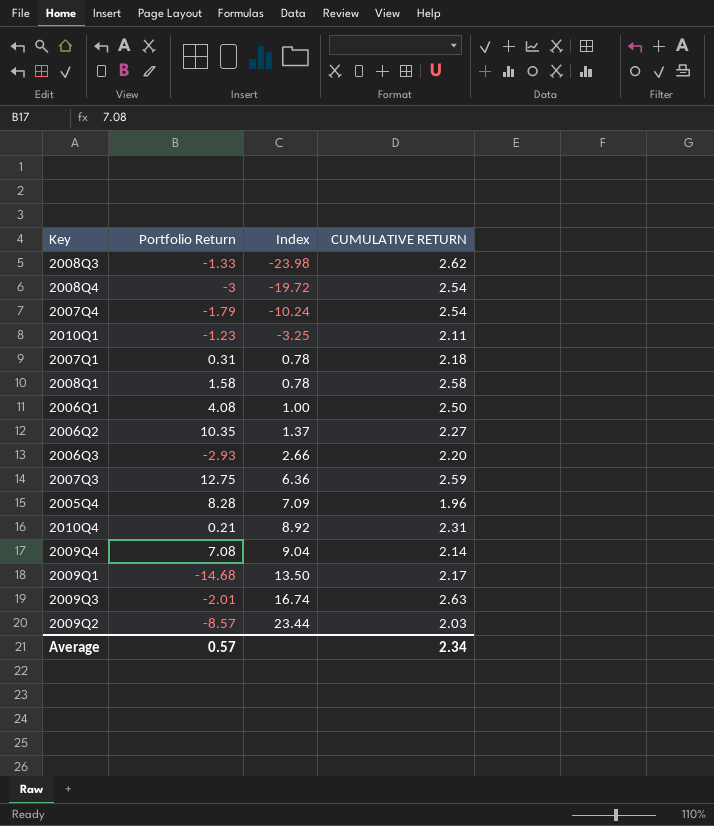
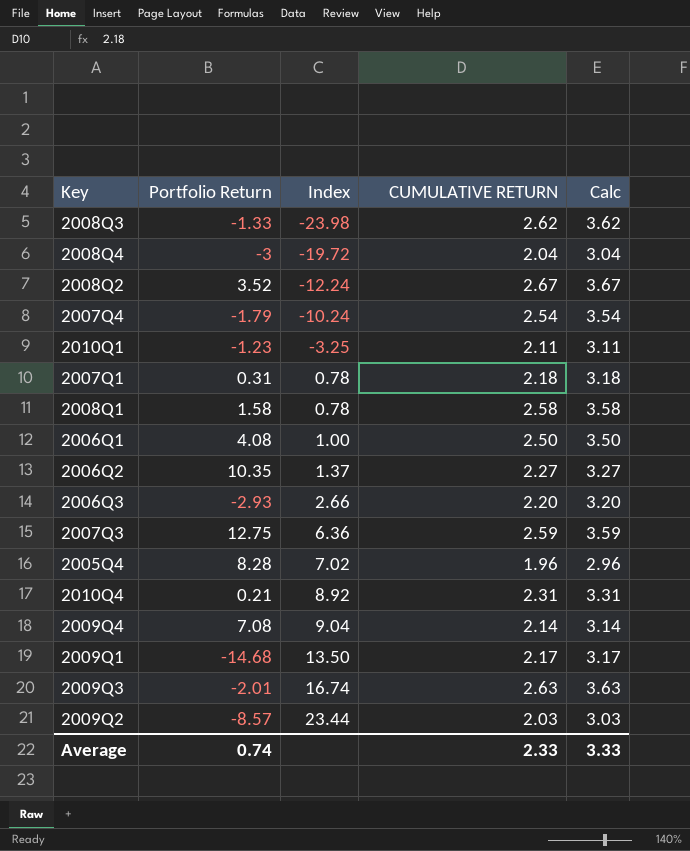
column Calc | formula: none -> [CUMULATIVE RETURN] + 1
2008Q4 | CUMULATIVE RETURN: 2.54 -> 2.04
row 2008Q2: none -> 3.52 | -12.24 | 2.67 | 3.67
2005Q4 | Index: 7.09 -> 7.02
Average | Portfolio Return: 0.57 -> 0.74
Average | CUMULATIVE RETURN: 2.34 -> 2.33

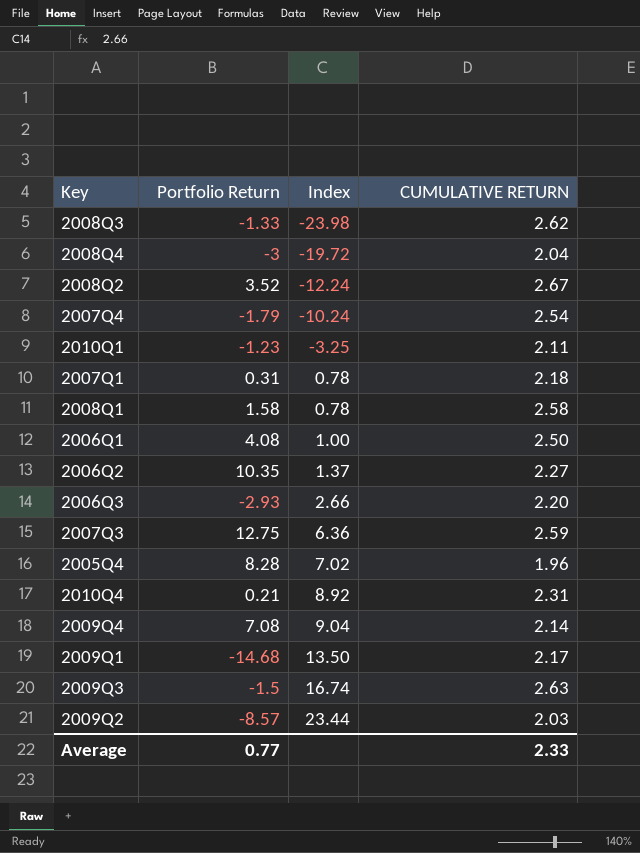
column Calc | formula: [CUMULATIVE RETURN] + 1 -> none
2009Q3 | Portfolio Return: -2.01 -> -1.5
Average | Portfolio Return: 0.74 -> 0.77

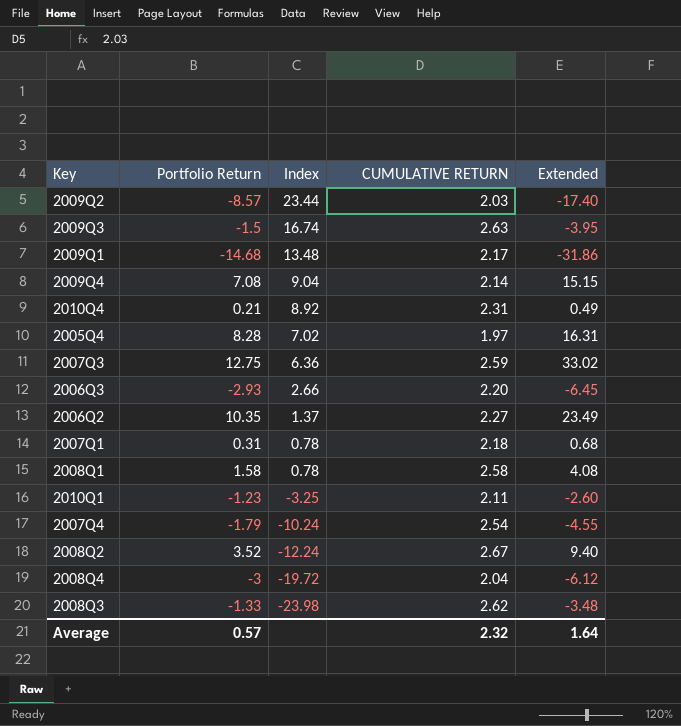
row order: Index ascending -> Index descending
column Extended | formula: none -> [Portfolio Return] * [CUMULATIVE RETURN]
row 2006Q1: 4.08 | 1.00 | 2.50 -> none
2009Q1 | Index: 13.50 -> 13.48
2005Q4 | CUMULATIVE RETURN: 1.96 -> 1.97
Average | Portfolio Return: 0.77 -> 0.57
Average | CUMULATIVE RETURN: 2.33 -> 2.32

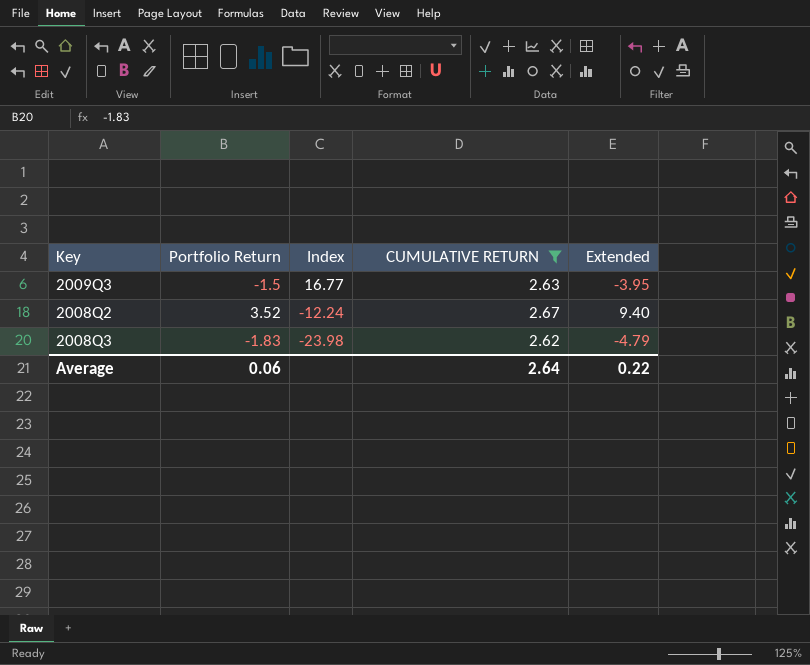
filter: none -> CUMULATIVE RETURN >= 2.62
2009Q3 | Index: 16.74 -> 16.77
2008Q3 | Portfolio Return: -1.33 -> -1.83
2008Q3 | Extended: -3.48 -> -4.79
Average | Portfolio Return: 0.57 -> 0.06
Average | CUMULATIVE RETURN: 2.32 -> 2.64
Average | Extended: 1.64 -> 0.22

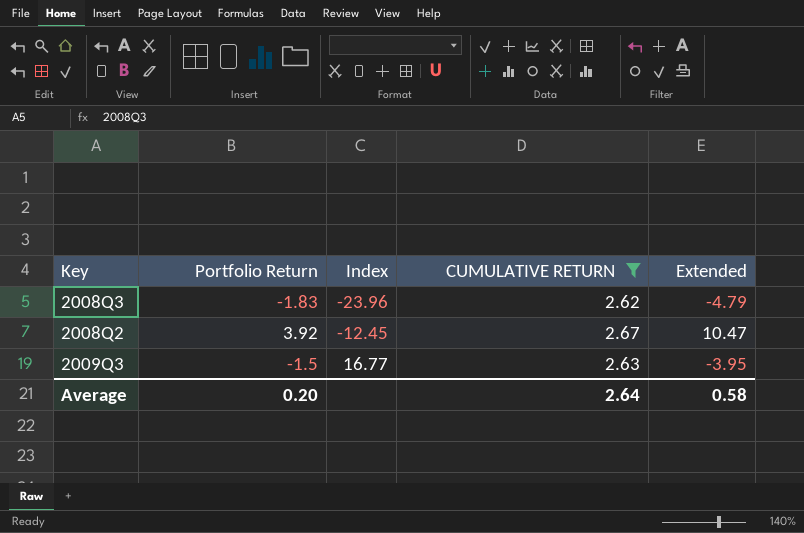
row order: Index descending -> Index ascending
2008Q3 | Index: -23.98 -> -23.96
2008Q2 | Portfolio Return: 3.52 -> 3.92
2008Q2 | Index: -12.24 -> -12.45
2008Q2 | Extended: 9.40 -> 10.47
Average | Portfolio Return: 0.06 -> 0.20
Average | Extended: 0.22 -> 0.58

